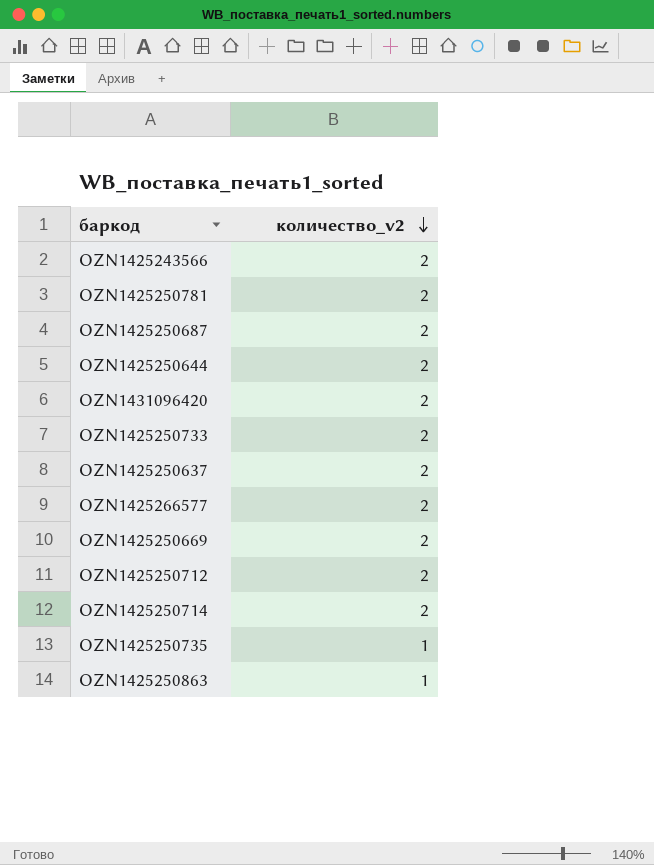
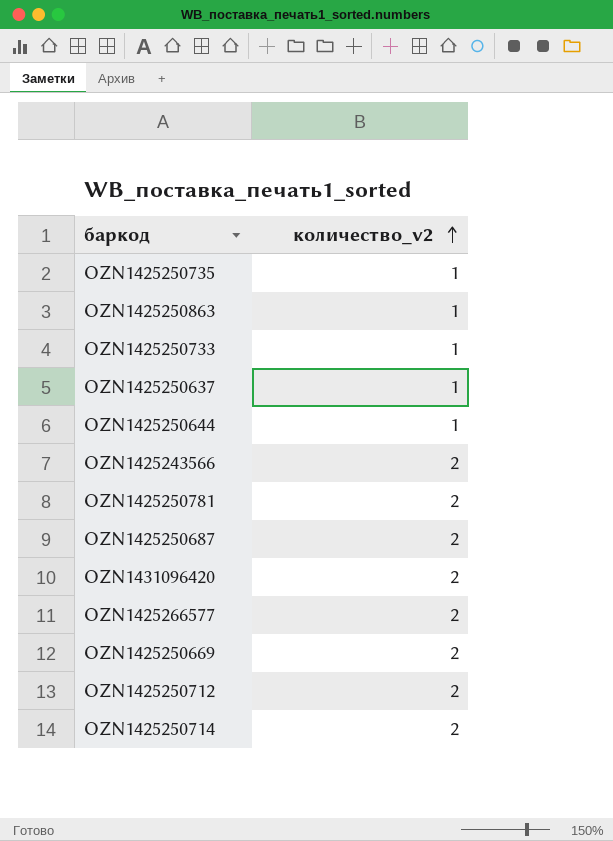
row order: количество_v2 descending -> количество_v2 ascending
OZN1425250733 | количество_v2: 2 -> 1
OZN1425250637 | количество_v2: 2 -> 1
OZN1425250644 | количество_v2: 2 -> 1

